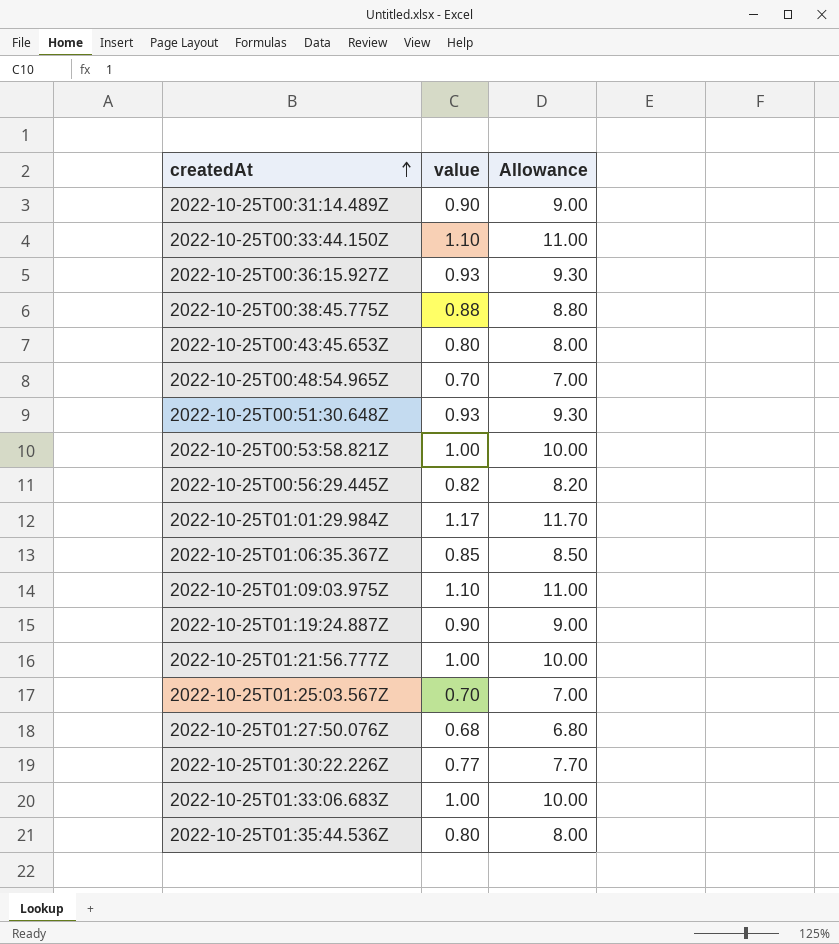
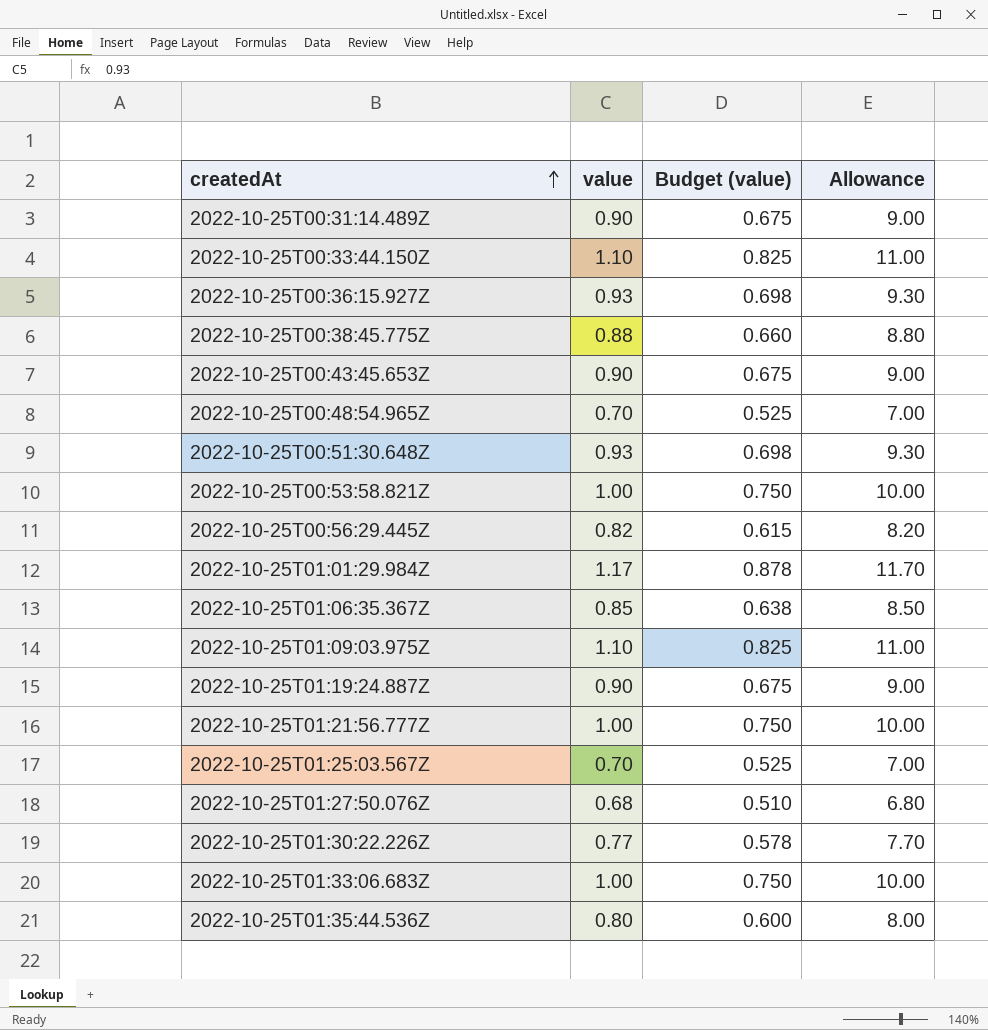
column Budget (value) | formula: none -> [value] * 0.75
2022-10-25T00:43:45.653Z | value: 0.80 -> 0.90
2022-10-25T00:43:45.653Z | Allowance: 8.00 -> 9.00

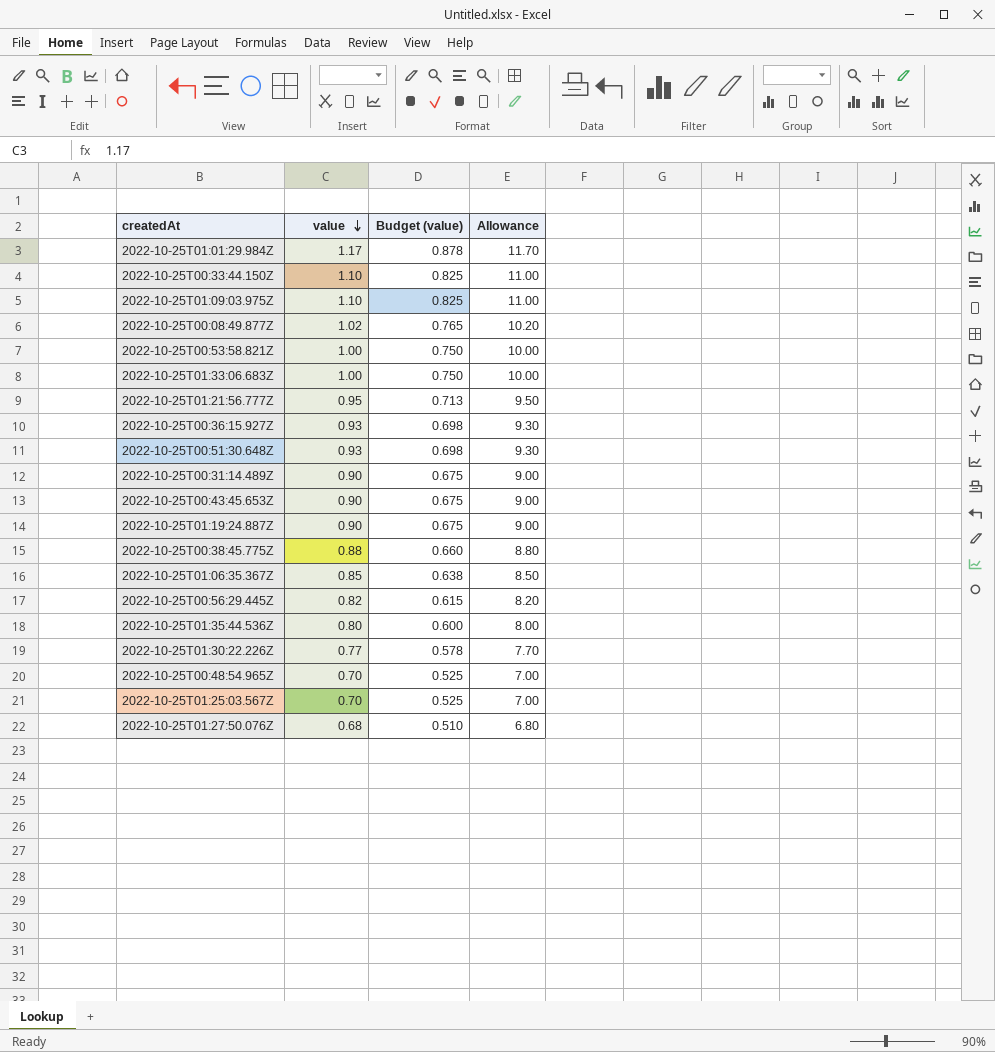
row order: createdAt ascending -> value descending
row 2022-10-25T00:08:49.877Z: none -> 1.02 | 0.765 | 10.20
2022-10-25T01:21:56.777Z | value: 1.00 -> 0.95
2022-10-25T01:21:56.777Z | Budget (value): 0.750 -> 0.713
2022-10-25T01:21:56.777Z | Allowance: 10.00 -> 9.50

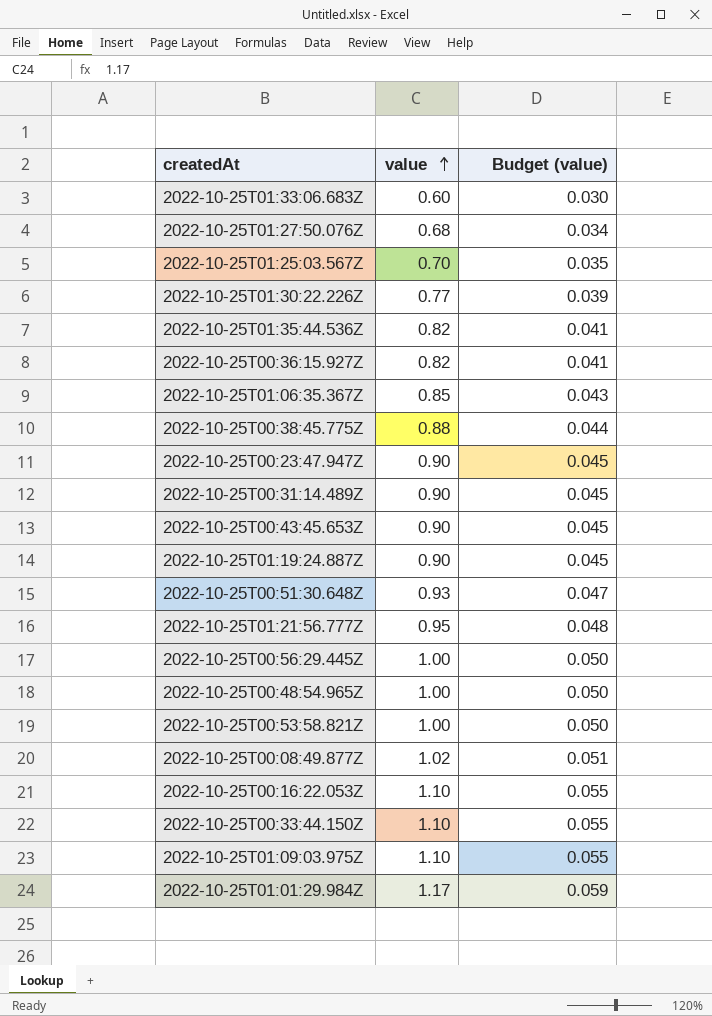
row order: value descending -> value ascending
column Allowance | formula: [value] * 10 -> none
column Budget (value) | formula: [value] * 0.75 -> [value] * 0.05
2022-10-25T01:33:06.683Z | value: 1.00 -> 0.60
2022-10-25T01:35:44.536Z | value: 0.80 -> 0.82
2022-10-25T00:36:15.927Z | value: 0.93 -> 0.82
row 2022-10-25T00:23:47.947Z: none -> 0.90 | 0.045
2022-10-25T00:56:29.445Z | value: 0.82 -> 1.00
2022-10-25T00:48:54.965Z | value: 0.70 -> 1.00
row 2022-10-25T00:16:22.053Z: none -> 1.10 | 0.055

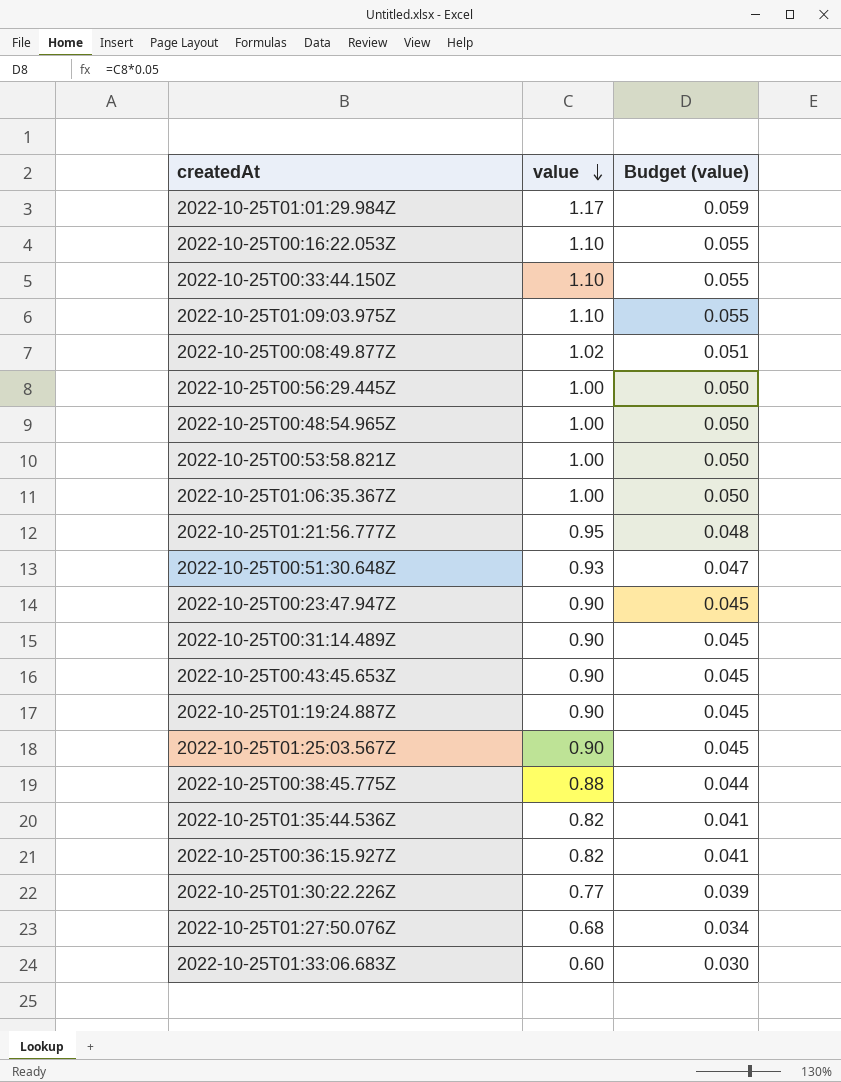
row order: value ascending -> value descending
2022-10-25T01:06:35.367Z | value: 0.85 -> 1.00
2022-10-25T01:06:35.367Z | Budget (value): 0.043 -> 0.050
2022-10-25T01:25:03.567Z | value: 0.70 -> 0.90
2022-10-25T01:25:03.567Z | Budget (value): 0.035 -> 0.045

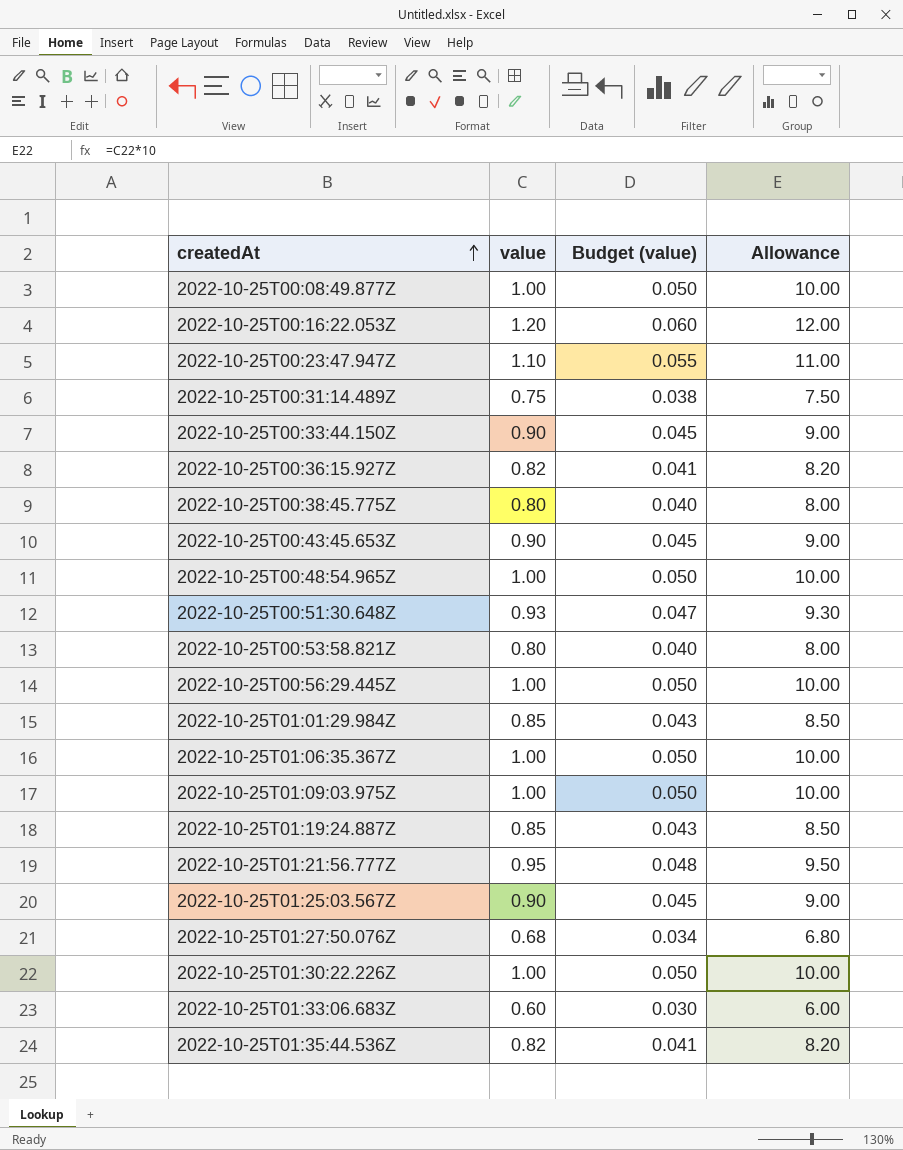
row order: value descending -> createdAt ascending
column Allowance | formula: none -> [value] * 10
2022-10-25T00:08:49.877Z | value: 1.02 -> 1.00
2022-10-25T00:08:49.877Z | Budget (value): 0.051 -> 0.050
2022-10-25T00:16:22.053Z | value: 1.10 -> 1.20
2022-10-25T00:16:22.053Z | Budget (value): 0.055 -> 0.060
2022-10-25T00:23:47.947Z | value: 0.90 -> 1.10
2022-10-25T00:23:47.947Z | Budget (value): 0.045 -> 0.055
2022-10-25T00:31:14.489Z | value: 0.90 -> 0.75
2022-10-25T00:31:14.489Z | Budget (value): 0.045 -> 0.038
2022-10-25T00:33:44.150Z | value: 1.10 -> 0.90
2022-10-25T00:33:44.150Z | Budget (value): 0.055 -> 0.045
2022-10-25T00:38:45.775Z | value: 0.88 -> 0.80
2022-10-25T00:38:45.775Z | Budget (value): 0.044 -> 0.040
2022-10-25T00:53:58.821Z | value: 1.00 -> 0.80
2022-10-25T00:53:58.821Z | Budget (value): 0.050 -> 0.040
2022-10-25T01:01:29.984Z | value: 1.17 -> 0.85
2022-10-25T01:01:29.984Z | Budget (value): 0.059 -> 0.043
2022-10-25T01:09:03.975Z | value: 1.10 -> 1.00
2022-10-25T01:09:03.975Z | Budget (value): 0.055 -> 0.050
2022-10-25T01:19:24.887Z | value: 0.90 -> 0.85
2022-10-25T01:19:24.887Z | Budget (value): 0.045 -> 0.043
2022-10-25T01:30:22.226Z | value: 0.77 -> 1.00
2022-10-25T01:30:22.226Z | Budget (value): 0.039 -> 0.050

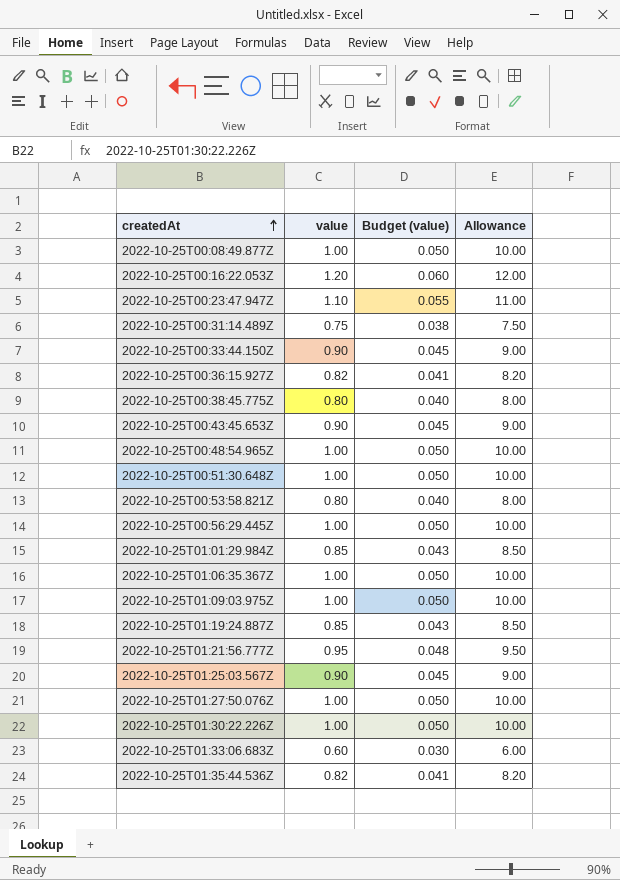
2022-10-25T00:51:30.648Z | value: 0.93 -> 1.00
2022-10-25T00:51:30.648Z | Budget (value): 0.047 -> 0.050
2022-10-25T00:51:30.648Z | Allowance: 9.30 -> 10.00
2022-10-25T01:27:50.076Z | value: 0.68 -> 1.00
2022-10-25T01:27:50.076Z | Budget (value): 0.034 -> 0.050
2022-10-25T01:27:50.076Z | Allowance: 6.80 -> 10.00

